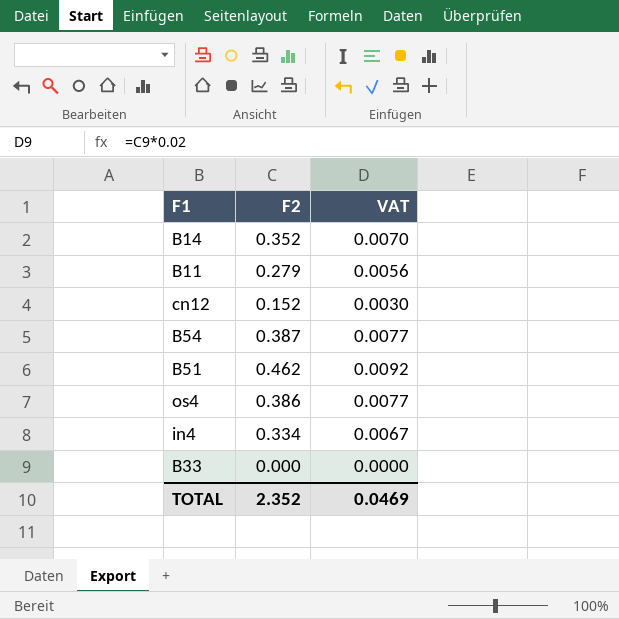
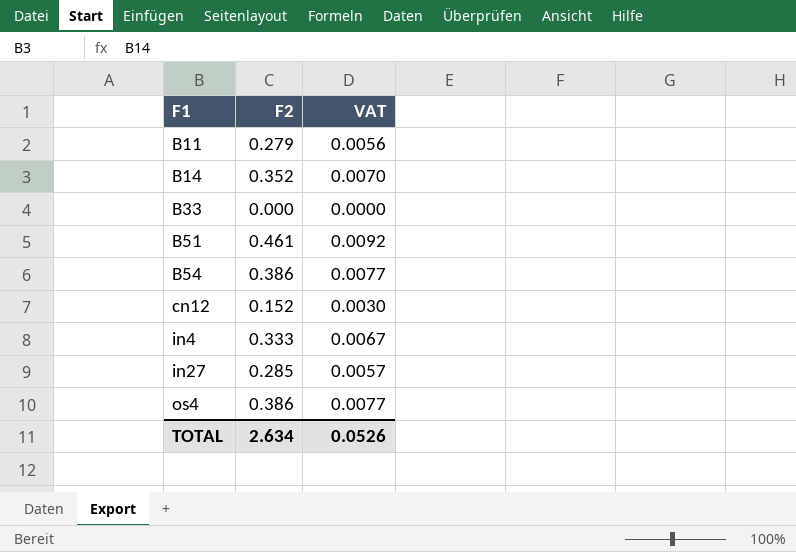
row order: none -> F1 ascending
B51 | F2: 0.462 -> 0.461
B54 | F2: 0.387 -> 0.386
in4 | F2: 0.334 -> 0.333
row in27: none -> 0.285 | 0.0057
TOTAL | F2: 2.352 -> 2.634
TOTAL | VAT: 0.0469 -> 0.0526

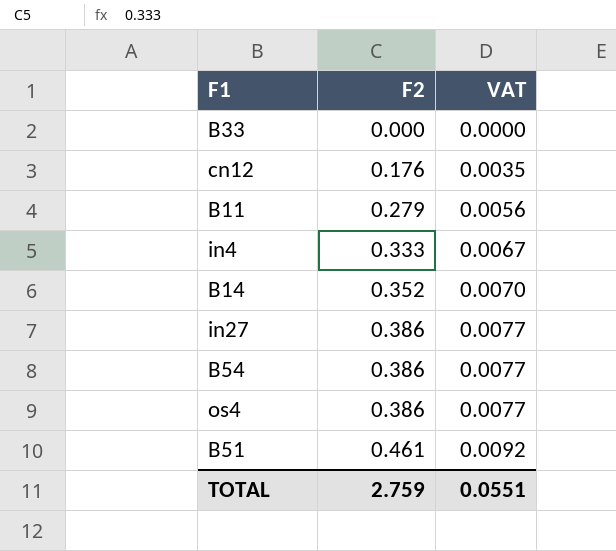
row order: F1 ascending -> F2 ascending
cn12 | F2: 0.152 -> 0.176
cn12 | VAT: 0.0030 -> 0.0035
in27 | F2: 0.285 -> 0.386
in27 | VAT: 0.0057 -> 0.0077
TOTAL | F2: 2.634 -> 2.759
TOTAL | VAT: 0.0526 -> 0.0551

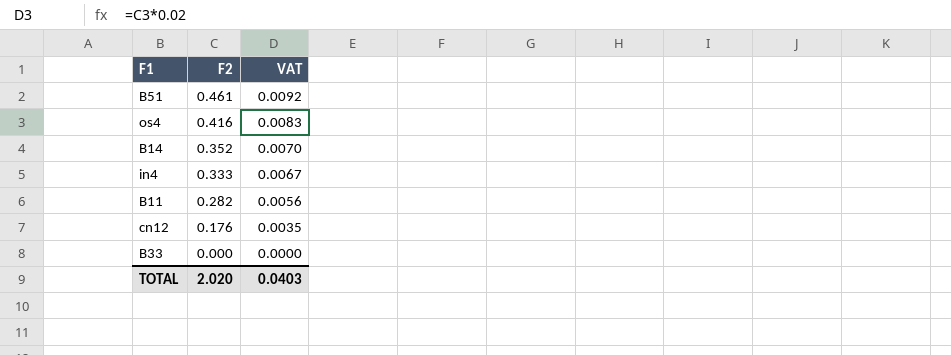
row order: F2 ascending -> F2 descending
row in27: 0.386 | 0.0077 -> none
row B54: 0.386 | 0.0077 -> none
os4 | F2: 0.386 -> 0.416
os4 | VAT: 0.0077 -> 0.0083
B11 | F2: 0.279 -> 0.282
TOTAL | F2: 2.759 -> 2.020
TOTAL | VAT: 0.0551 -> 0.0403

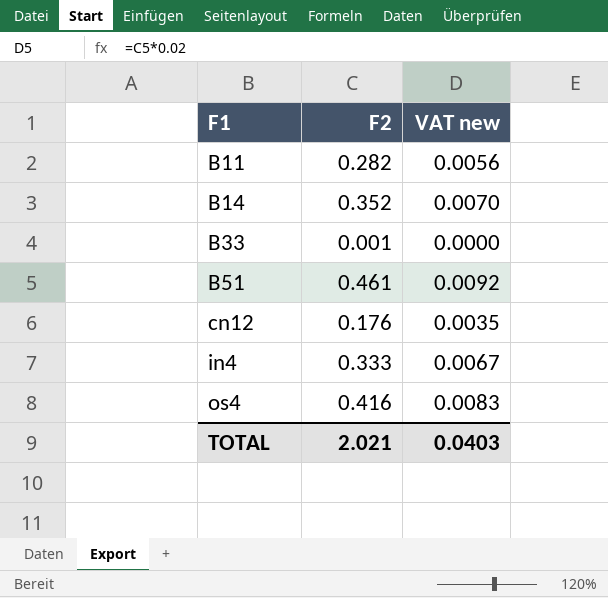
row order: F2 descending -> F1 ascending
column name: VAT -> VAT new
B33 | F2: 0.000 -> 0.001
TOTAL | F2: 2.020 -> 2.021

